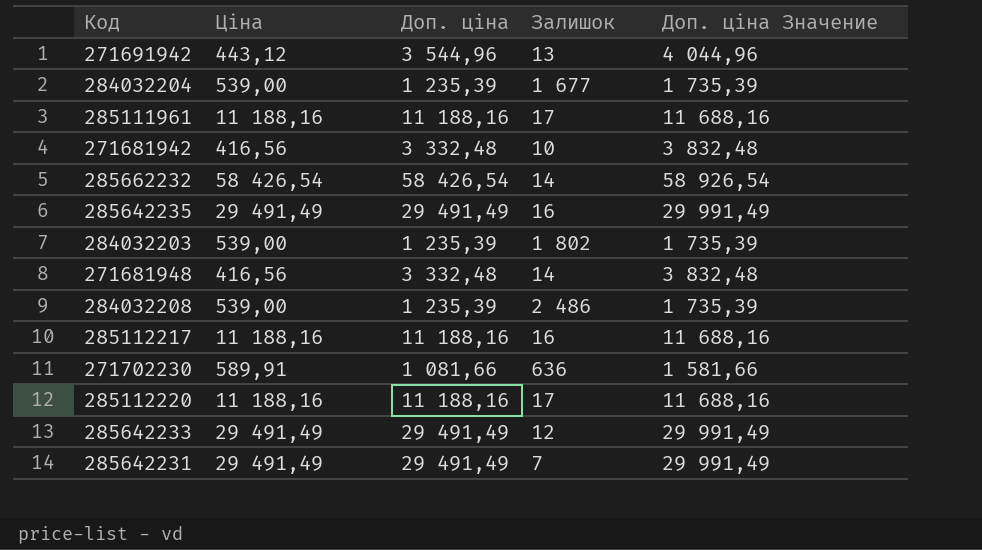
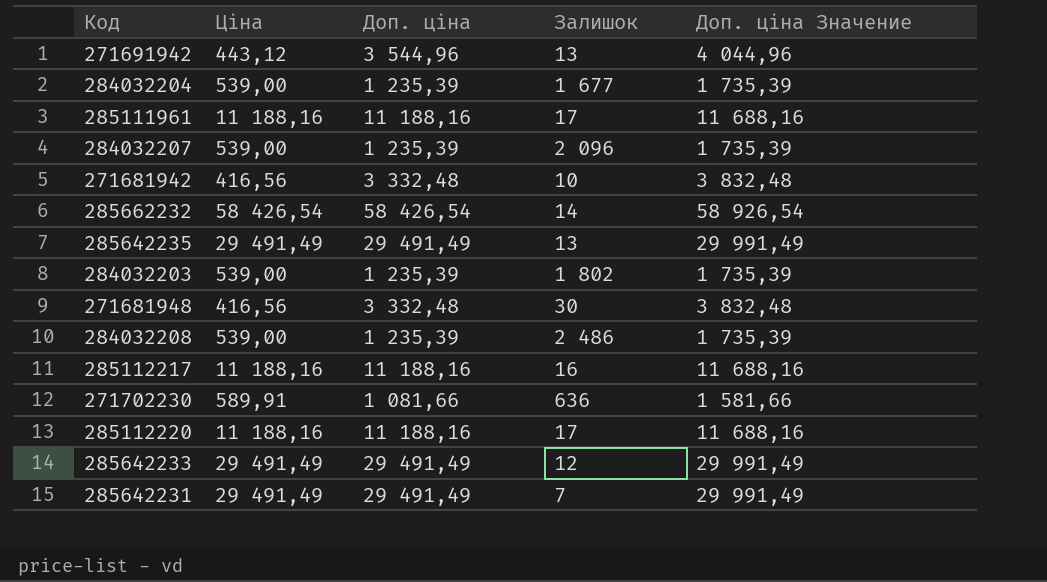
row 284032207: none -> 539,00 | 1 235,39 | 2 096 | 1 735,39
285642235 | Залишок: 16 -> 13
271681948 | Залишок: 14 -> 30

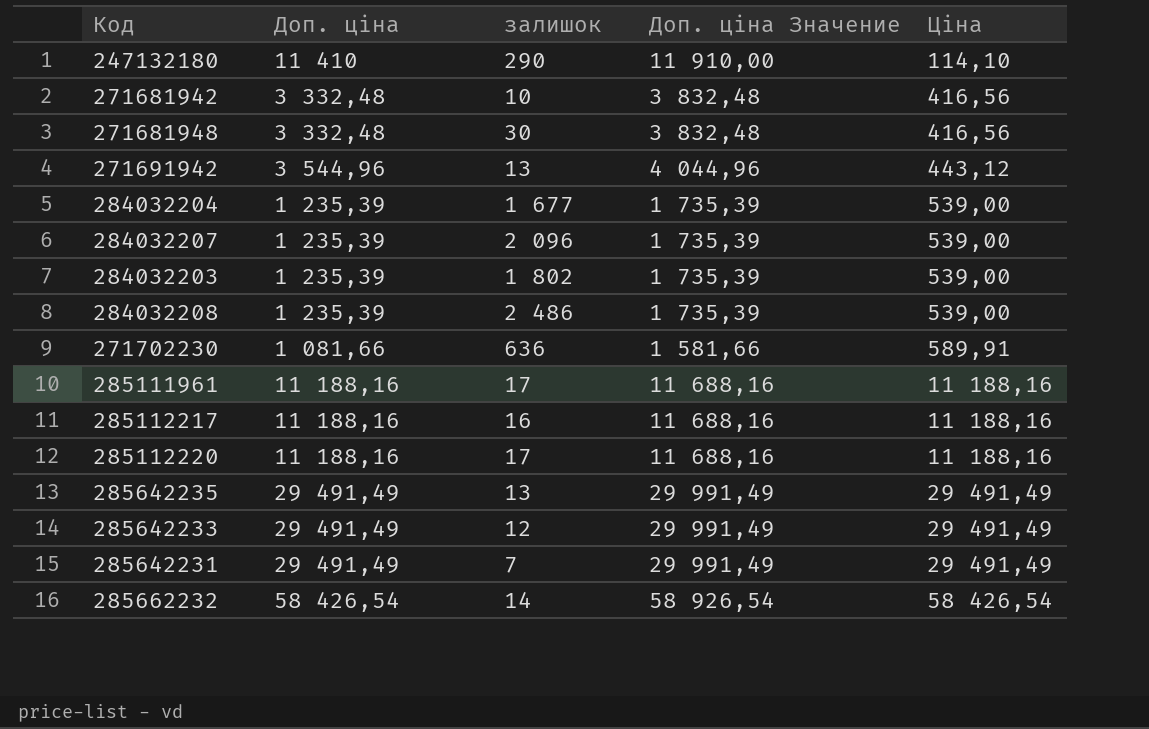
row order: none -> Ціна ascending
column name: Залишок -> залишок
column Ціна | position: 2 -> 5
row 247132180: none -> 11 410 | 290 | 11 910,00 | 114,10

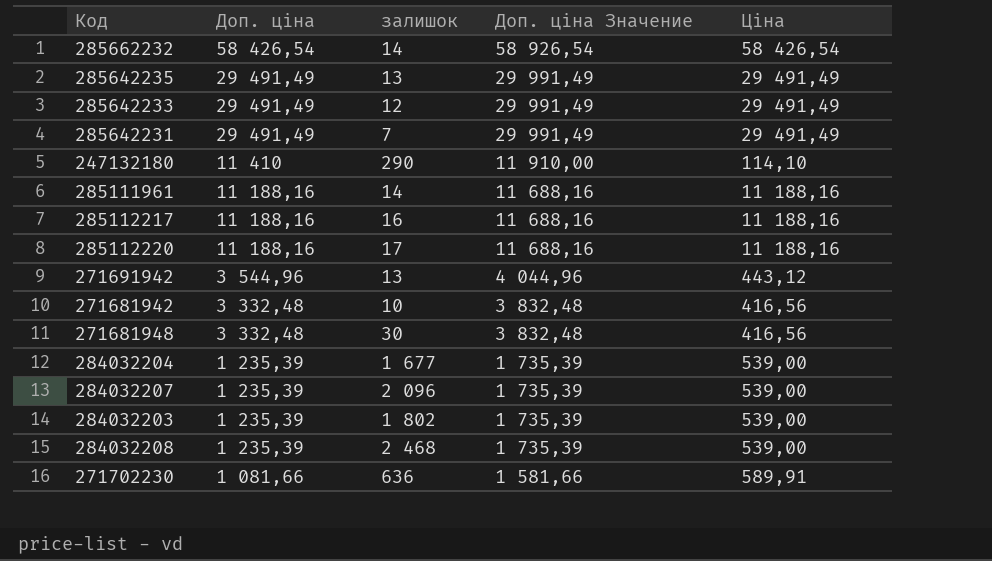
row order: Ціна ascending -> Доп. ціна descending
285111961 | залишок: 17 -> 14
284032208 | залишок: 2 486 -> 2 468

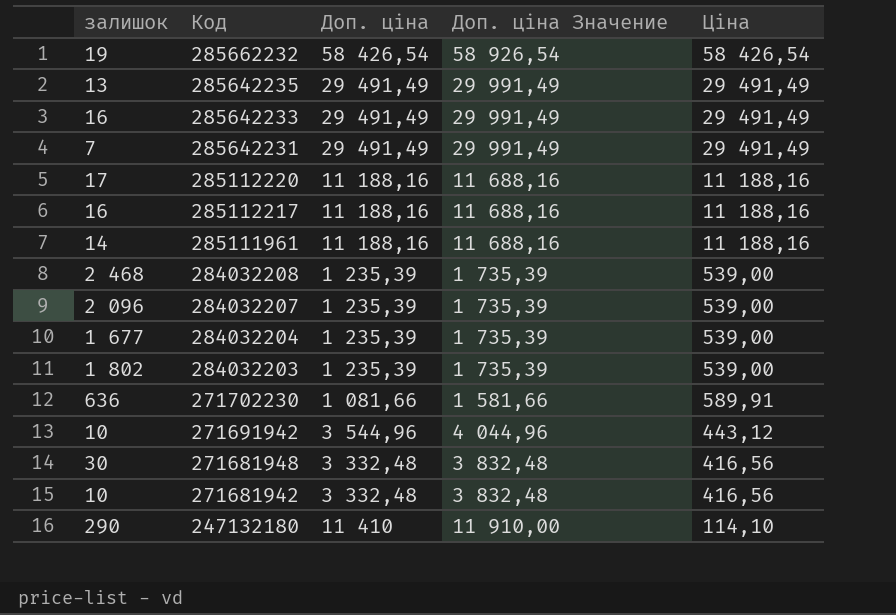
row order: Доп. ціна descending -> Код descending
column залишок | position: 3 -> 1
285662232 | залишок: 14 -> 19
285642233 | залишок: 12 -> 16
271691942 | залишок: 13 -> 10

